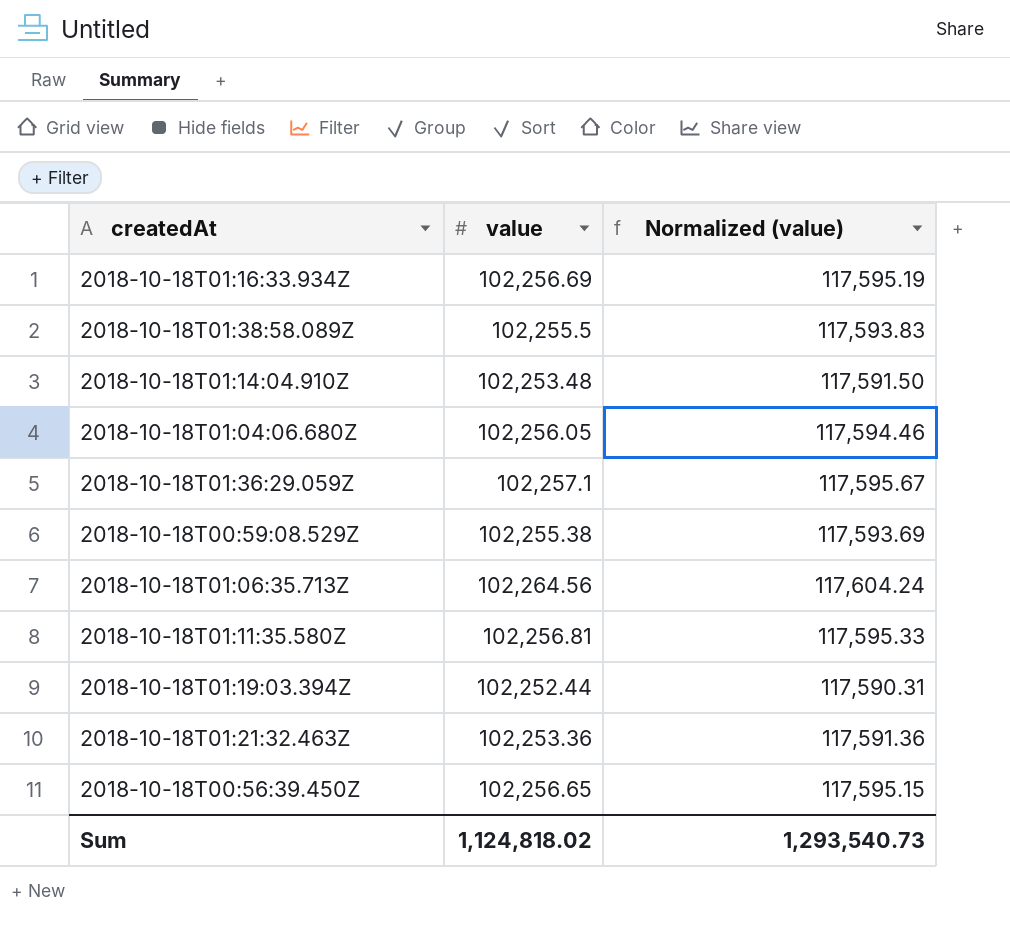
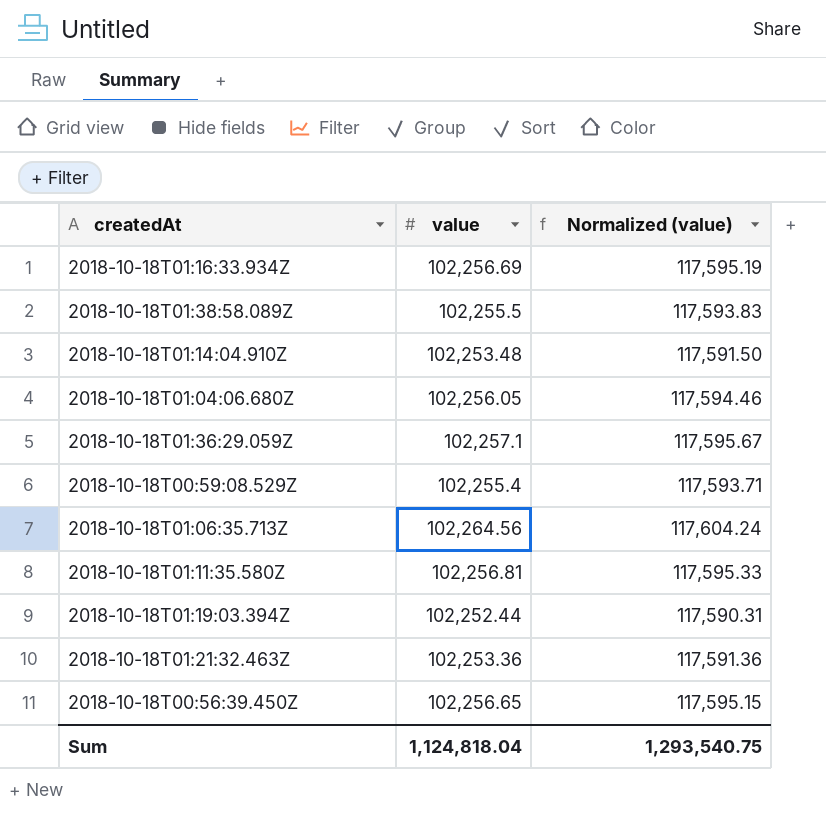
2018-10-18T00:59:08.529Z | value: 102,255.38 -> 102,255.4
2018-10-18T00:59:08.529Z | Normalized (value): 117,593.69 -> 117,593.71
Sum | value: 1,124,818.02 -> 1,124,818.04
Sum | Normalized (value): 1,293,540.73 -> 1,293,540.75

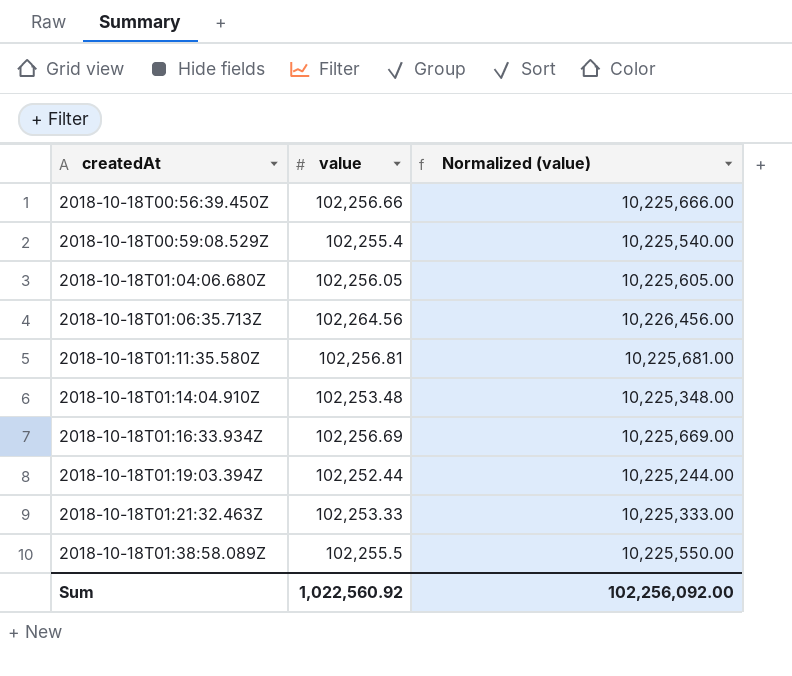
row order: none -> createdAt ascending
column Normalized (value) | formula: [value] * 1.15 -> [value] * 100
row 2018-10-18T01:36:29.059Z: 102,257.1 | 117,595.67 -> none
2018-10-18T00:56:39.450Z | value: 102,256.65 -> 102,256.66
2018-10-18T01:21:32.463Z | value: 102,253.36 -> 102,253.33
Sum | value: 1,124,818.04 -> 1,022,560.92
Sum | Normalized (value): 1,293,540.75 -> 102,256,092.00

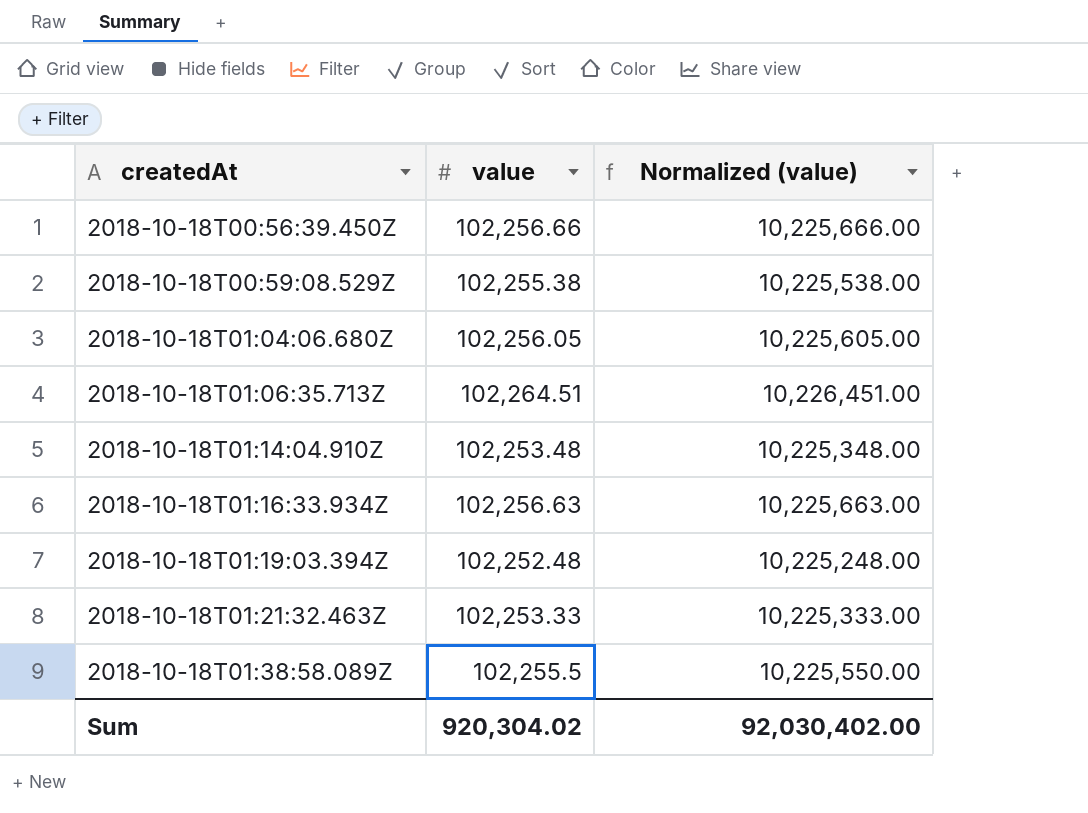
row 2018-10-18T01:11:35.580Z: 102,256.81 | 10,225,681.00 -> none
2018-10-18T00:59:08.529Z | value: 102,255.4 -> 102,255.38
2018-10-18T00:59:08.529Z | Normalized (value): 10,225,540.00 -> 10,225,538.00
2018-10-18T01:06:35.713Z | value: 102,264.56 -> 102,264.51
2018-10-18T01:06:35.713Z | Normalized (value): 10,226,456.00 -> 10,226,451.00
2018-10-18T01:16:33.934Z | value: 102,256.69 -> 102,256.63
2018-10-18T01:16:33.934Z | Normalized (value): 10,225,669.00 -> 10,225,663.00
2018-10-18T01:19:03.394Z | value: 102,252.44 -> 102,252.48
2018-10-18T01:19:03.394Z | Normalized (value): 10,225,244.00 -> 10,225,248.00
Sum | value: 1,022,560.92 -> 920,304.02
Sum | Normalized (value): 102,256,092.00 -> 92,030,402.00

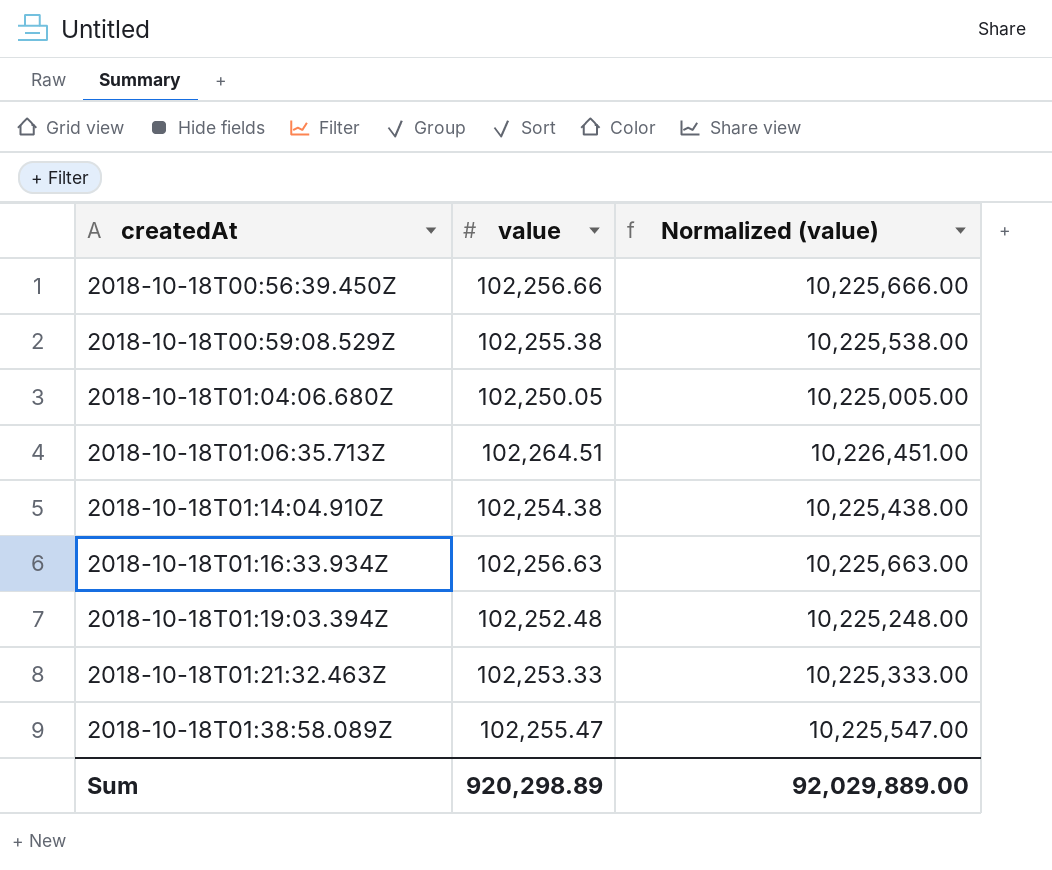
2018-10-18T01:04:06.680Z | value: 102,256.05 -> 102,250.05
2018-10-18T01:04:06.680Z | Normalized (value): 10,225,605.00 -> 10,225,005.00
2018-10-18T01:14:04.910Z | value: 102,253.48 -> 102,254.38
2018-10-18T01:14:04.910Z | Normalized (value): 10,225,348.00 -> 10,225,438.00
2018-10-18T01:38:58.089Z | value: 102,255.5 -> 102,255.47
2018-10-18T01:38:58.089Z | Normalized (value): 10,225,550.00 -> 10,225,547.00
Sum | value: 920,304.02 -> 920,298.89
Sum | Normalized (value): 92,030,402.00 -> 92,029,889.00

